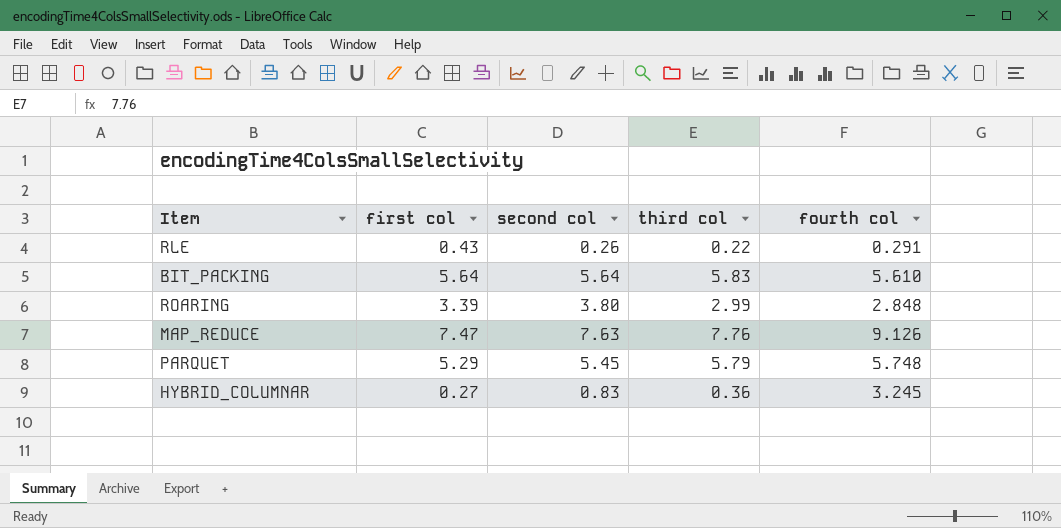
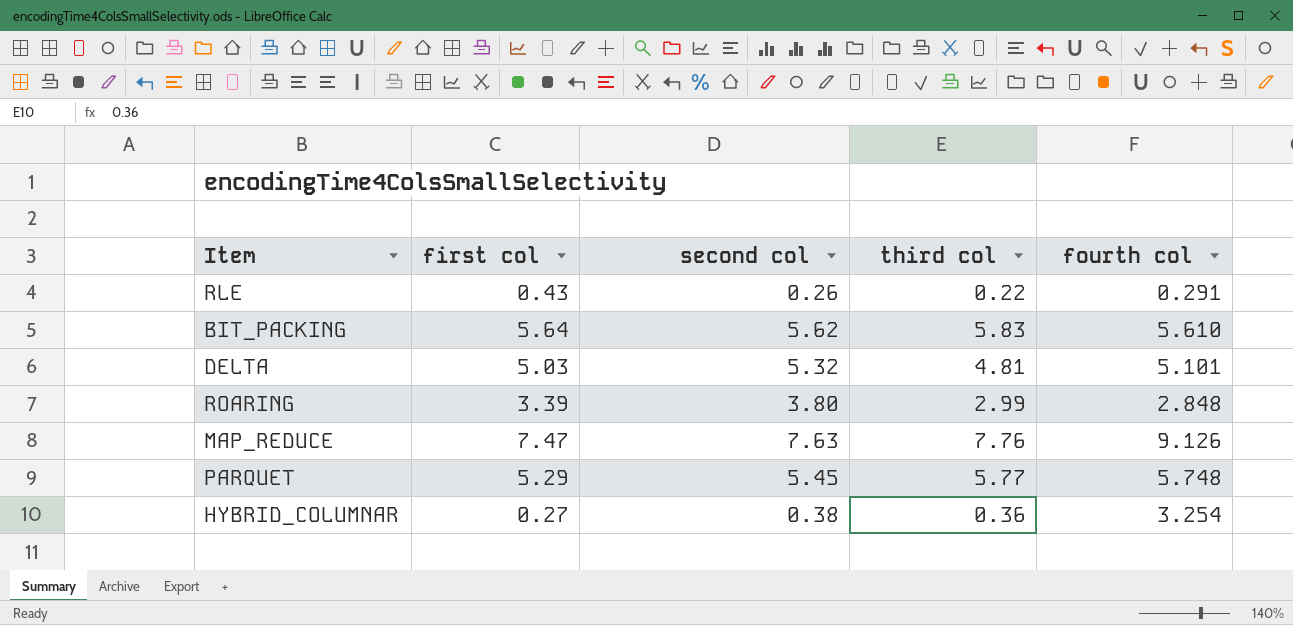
BIT_PACKING | second col: 5.64 -> 5.62
row DELTA: none -> 5.03 | 5.32 | 4.81 | 5.101
PARQUET | third col: 5.79 -> 5.77
HYBRID_COLUMNAR | second col: 0.83 -> 0.38
HYBRID_COLUMNAR | fourth col: 3.245 -> 3.254

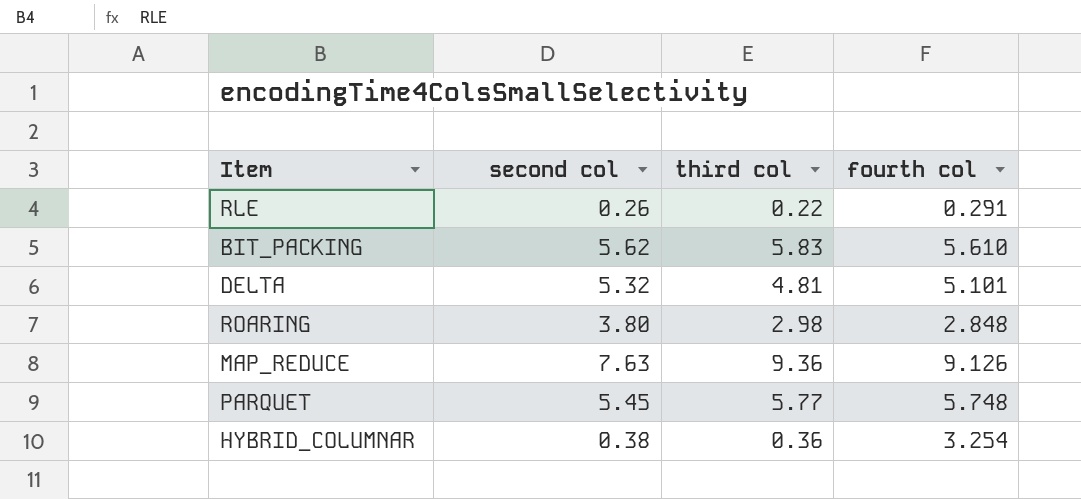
column first col | position: 2 -> none
ROARING | third col: 2.99 -> 2.98
MAP_REDUCE | third col: 7.76 -> 9.36

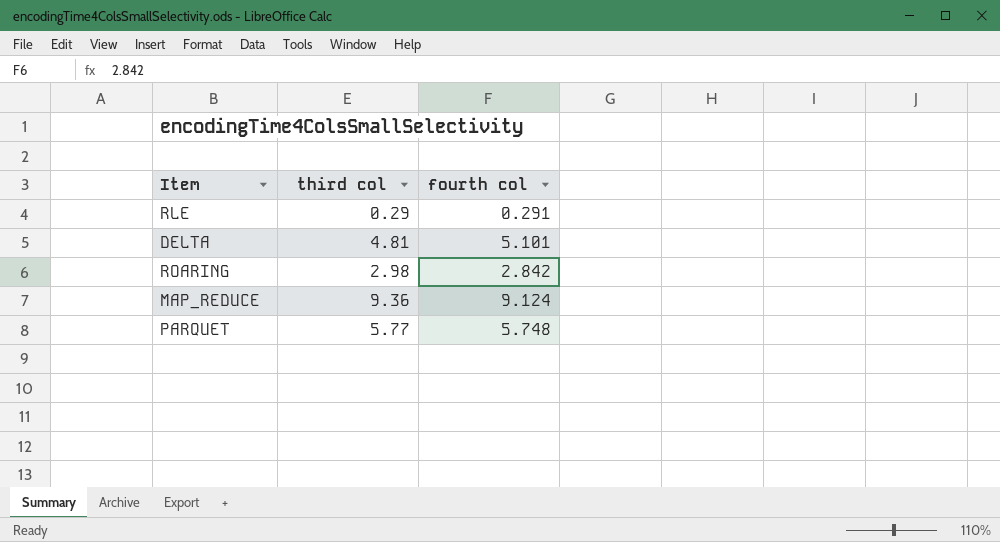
column second col | position: 2 -> none
row BIT_PACKING: 5.62 | 5.83 | 5.610 -> none
row HYBRID_COLUMNAR: 0.38 | 0.36 | 3.254 -> none
RLE | third col: 0.22 -> 0.29
ROARING | fourth col: 2.848 -> 2.842
MAP_REDUCE | fourth col: 9.126 -> 9.124

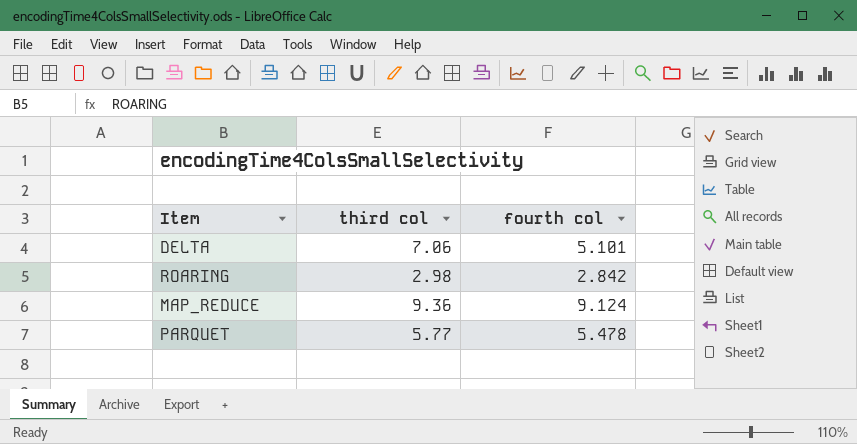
row RLE: 0.29 | 0.291 -> none
DELTA | third col: 4.81 -> 7.06
PARQUET | fourth col: 5.748 -> 5.478

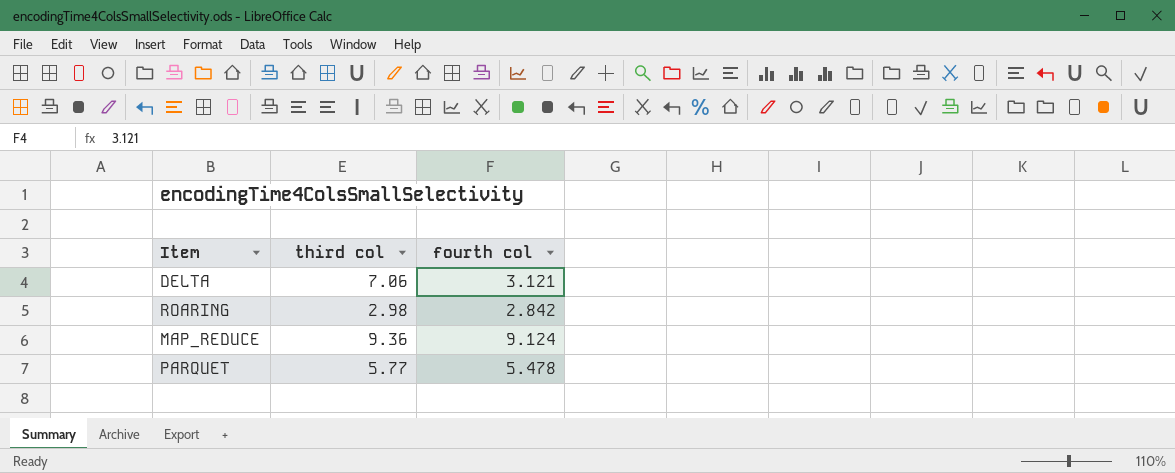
DELTA | fourth col: 5.101 -> 3.121

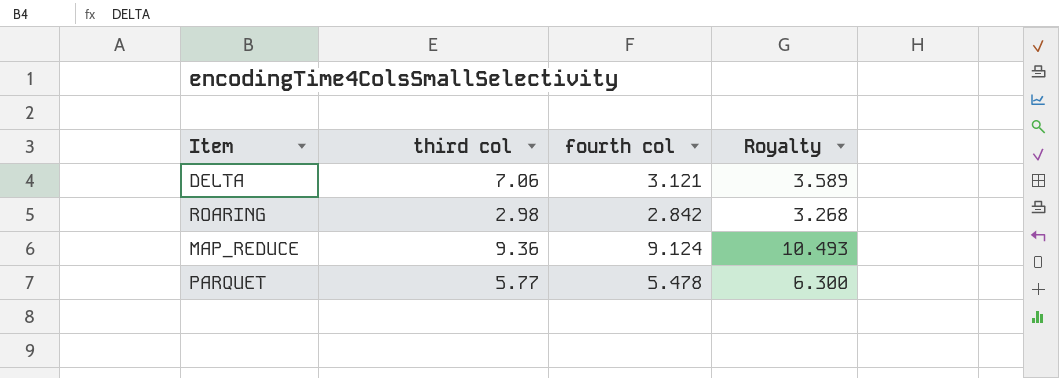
column Royalty | formula: none -> [fourth col] * 1.15

